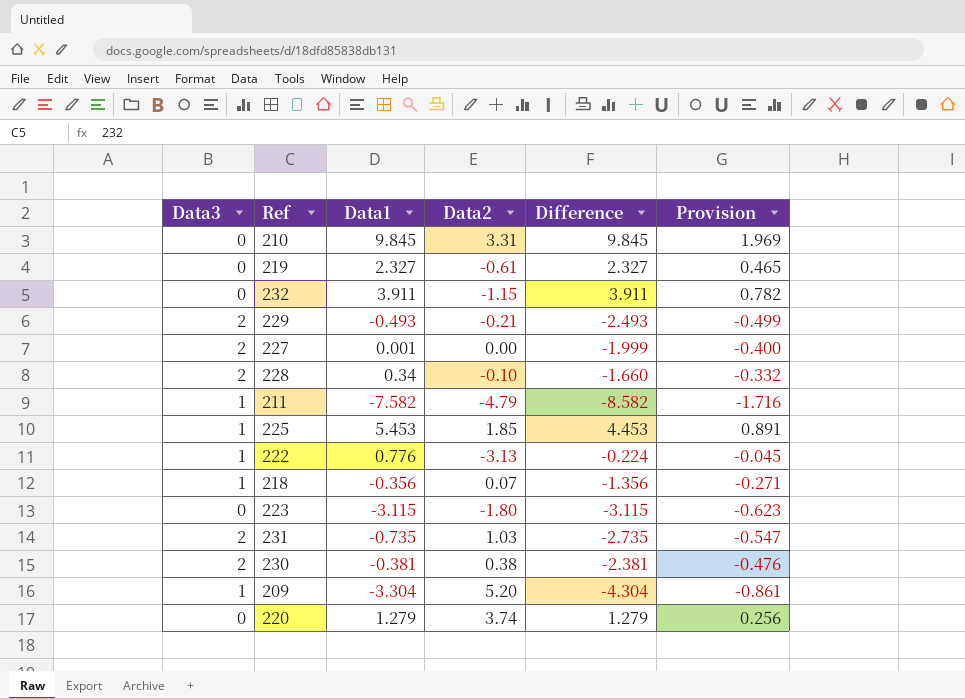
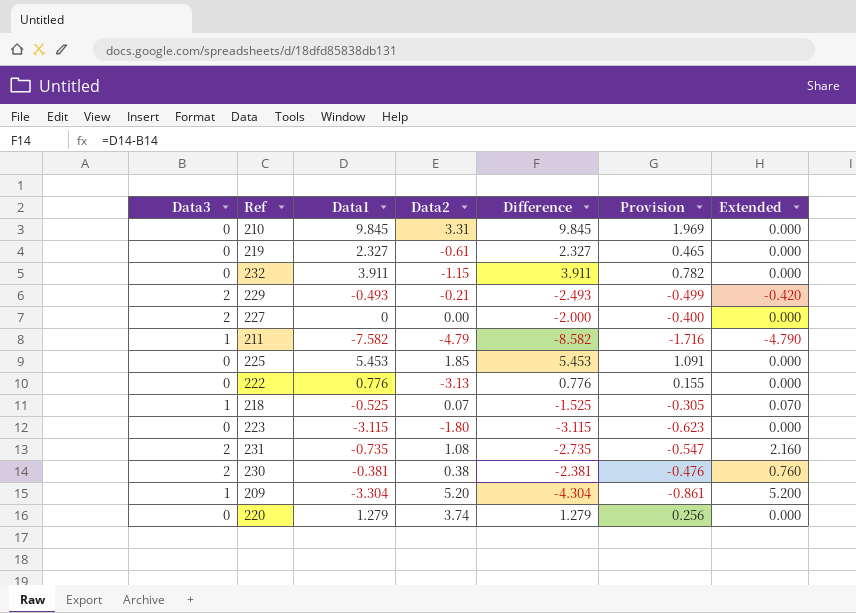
column Extended | formula: none -> [Data3] * [Data2]
row 228: 2 | 0.34 | -0.10 | -1.660 | -0.332 -> none
227 | Data1: 0.001 -> 0
227 | Difference: -1.999 -> -2.000
225 | Data3: 1 -> 0
225 | Difference: 4.453 -> 5.453
225 | Provision: 0.891 -> 1.091
222 | Data3: 1 -> 0
222 | Difference: -0.224 -> 0.776
222 | Provision: -0.045 -> 0.155
218 | Data1: -0.356 -> -0.525
218 | Difference: -1.356 -> -1.525
218 | Provision: -0.271 -> -0.305
231 | Data2: 1.03 -> 1.08

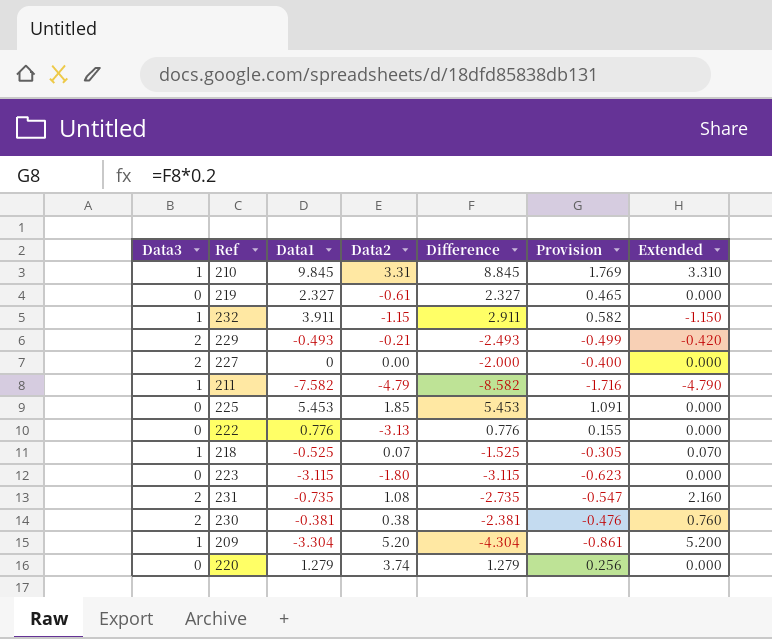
210 | Data3: 0 -> 1
210 | Difference: 9.845 -> 8.845
210 | Provision: 1.969 -> 1.769
210 | Extended: 0.000 -> 3.310
232 | Data3: 0 -> 1
232 | Difference: 3.911 -> 2.911
232 | Provision: 0.782 -> 0.582
232 | Extended: 0.000 -> -1.150

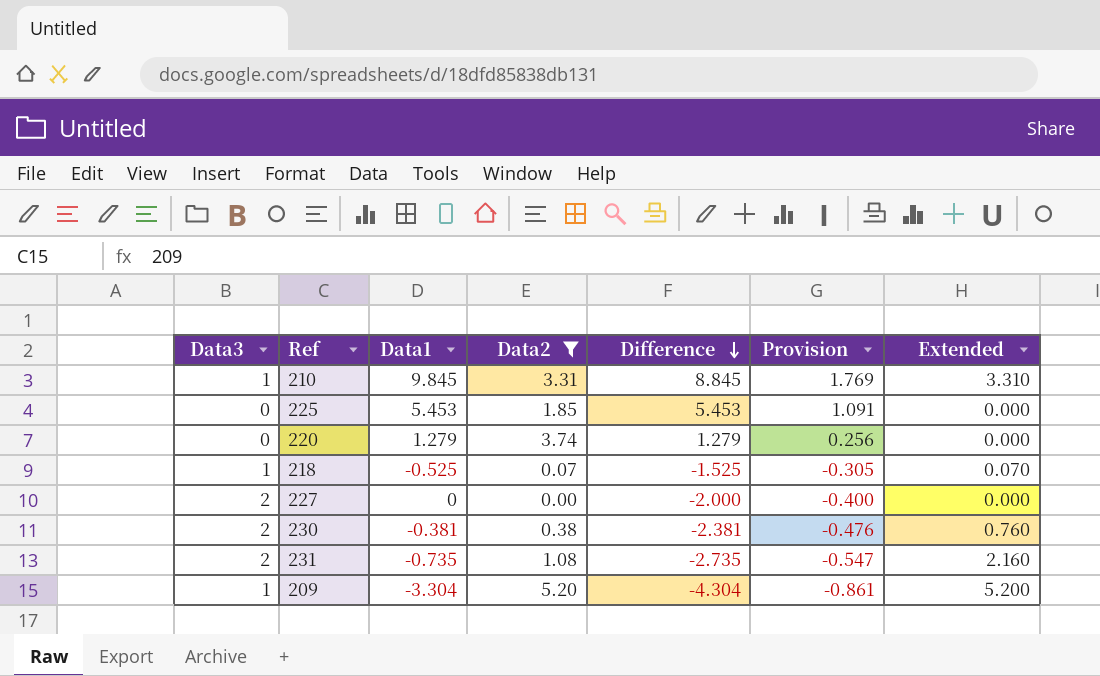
filter: none -> Data2 >= 0.00
row order: none -> Difference descending

